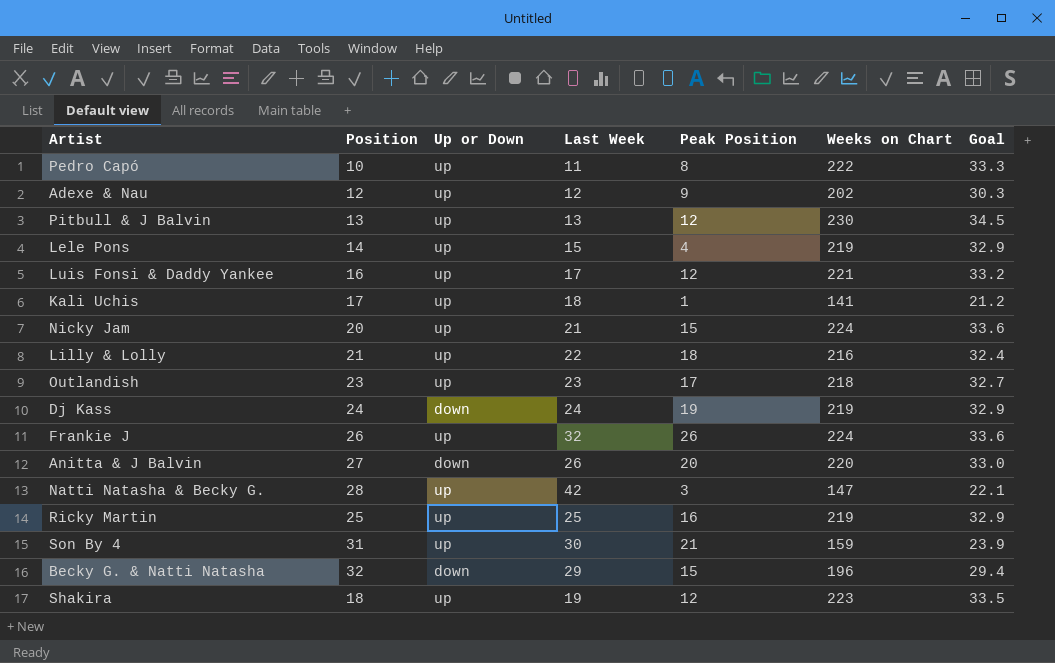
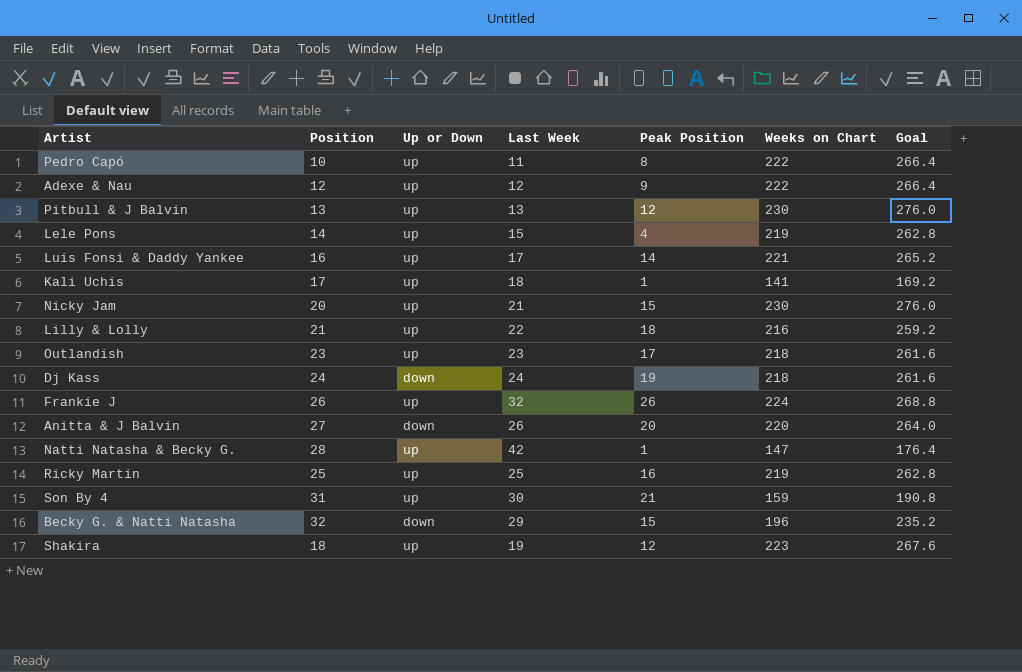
column Goal | formula: [Weeks on Chart] * 0.15 -> [Weeks on Chart] * 1.2
Adexe & Nau | Weeks on Chart: 202 -> 222
Luis Fonsi & Daddy Yankee | Peak Position: 12 -> 14
Nicky Jam | Weeks on Chart: 224 -> 230
Dj Kass | Weeks on Chart: 219 -> 218
Natti Natasha & Becky G. | Peak Position: 3 -> 1

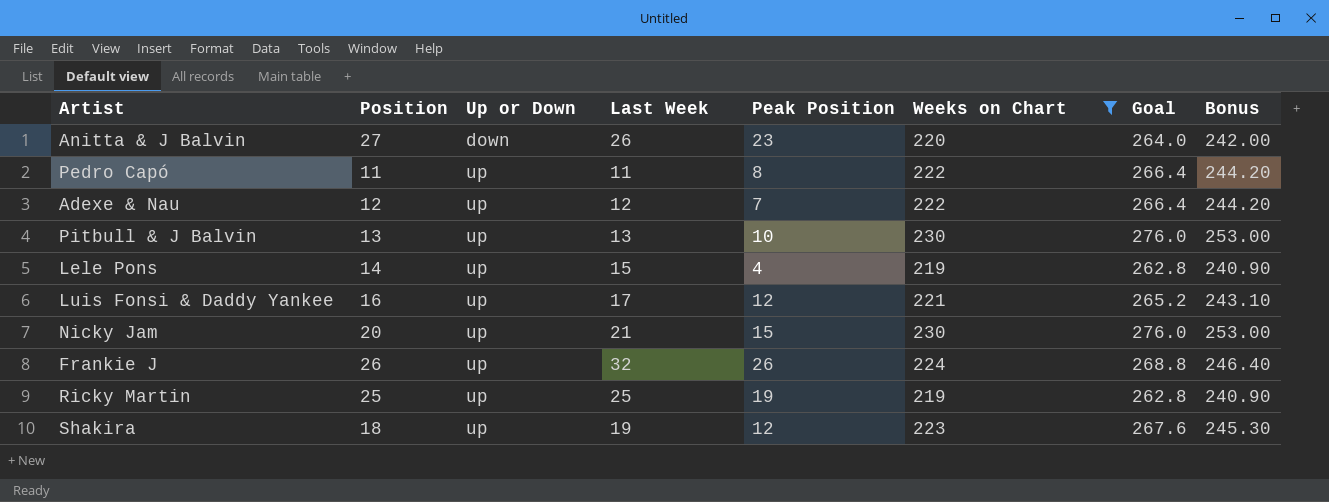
filter: none -> Weeks on Chart >= 219
row order: none -> Up or Down ascending
column Bonus | formula: none -> [Weeks on Chart] * 1.1
Anitta & J Balvin | Peak Position: 20 -> 23
Pedro Capó | Position: 10 -> 11
Adexe & Nau | Peak Position: 9 -> 7
Pitbull & J Balvin | Peak Position: 12 -> 10
Luis Fonsi & Daddy Yankee | Peak Position: 14 -> 12
Ricky Martin | Peak Position: 16 -> 19

